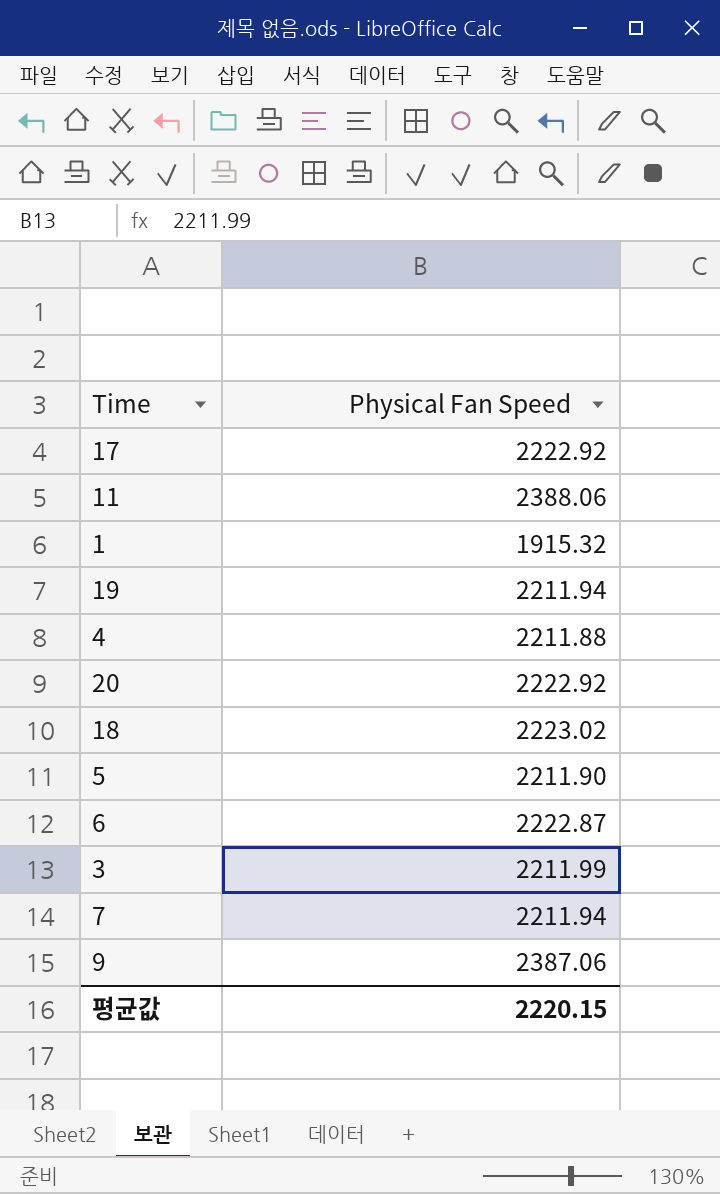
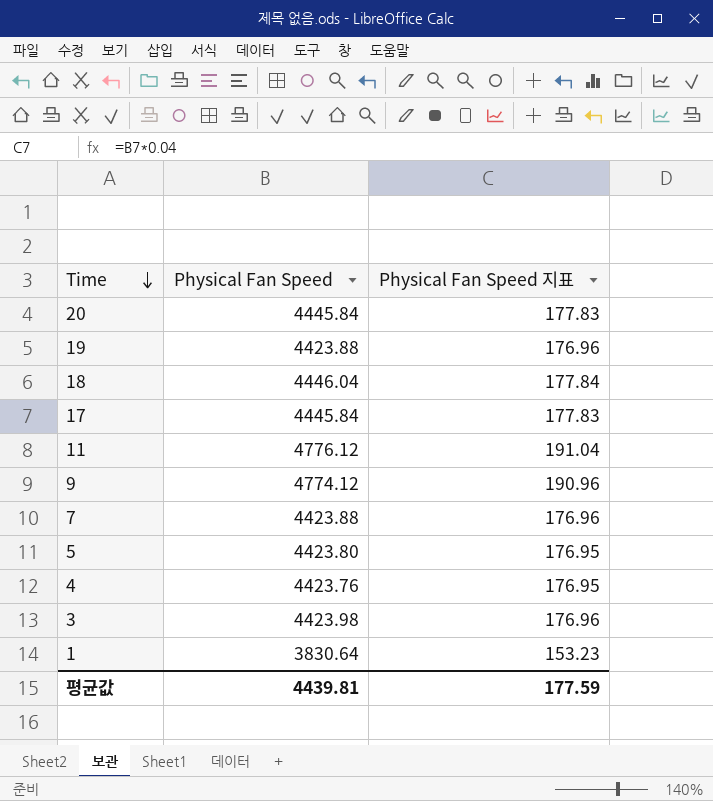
row order: none -> Time descending
column Physical Fan Speed 지표 | formula: none -> [Physical Fan Speed] * 0.04
row 6: 2222.87 -> none
20 | Physical Fan Speed: 2222.92 -> 4445.84
19 | Physical Fan Speed: 2211.94 -> 4423.88
18 | Physical Fan Speed: 2223.02 -> 4446.04
17 | Physical Fan Speed: 2222.92 -> 4445.84
11 | Physical Fan Speed: 2388.06 -> 4776.12
9 | Physical Fan Speed: 2387.06 -> 4774.12
7 | Physical Fan Speed: 2211.94 -> 4423.88
5 | Physical Fan Speed: 2211.90 -> 4423.80
4 | Physical Fan Speed: 2211.88 -> 4423.76
3 | Physical Fan Speed: 2211.99 -> 4423.98
1 | Physical Fan Speed: 1915.32 -> 3830.64
평균값 | Physical Fan Speed: 2220.15 -> 4439.81

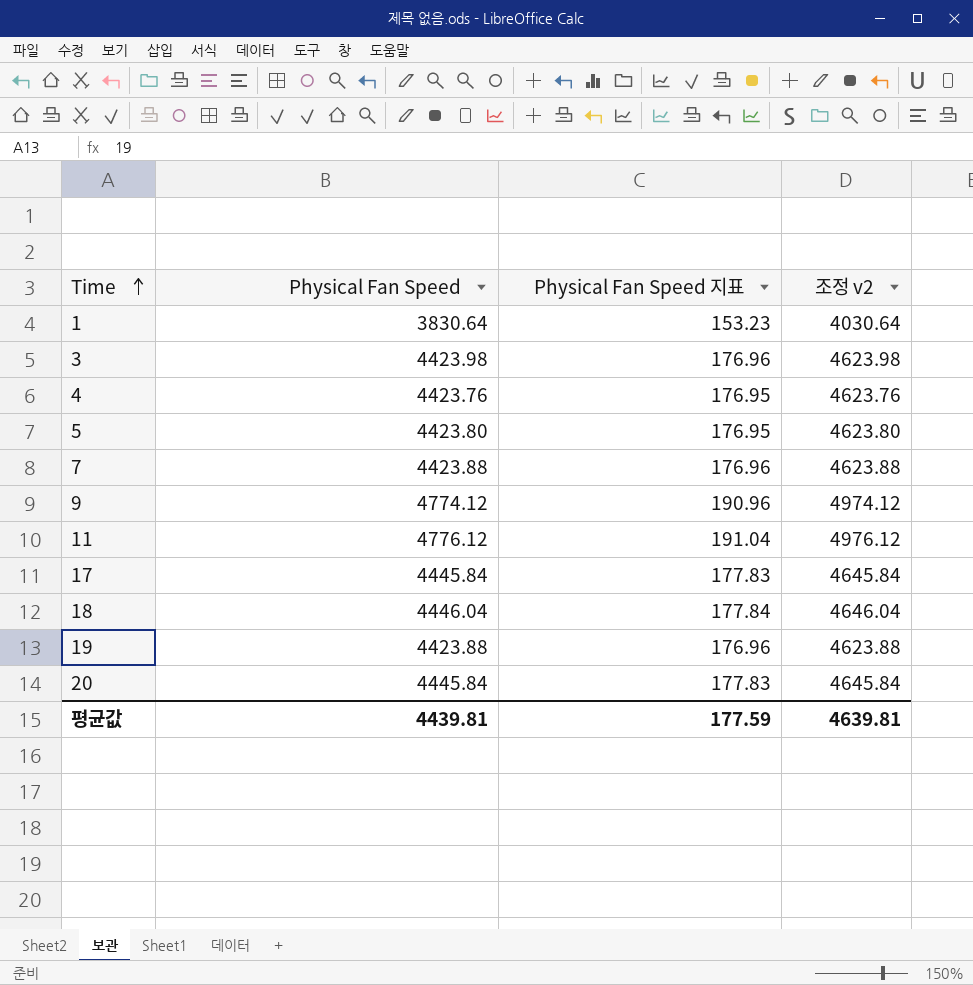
row order: Time descending -> Time ascending
column 조정 v2 | formula: none -> [Physical Fan Speed] + 200

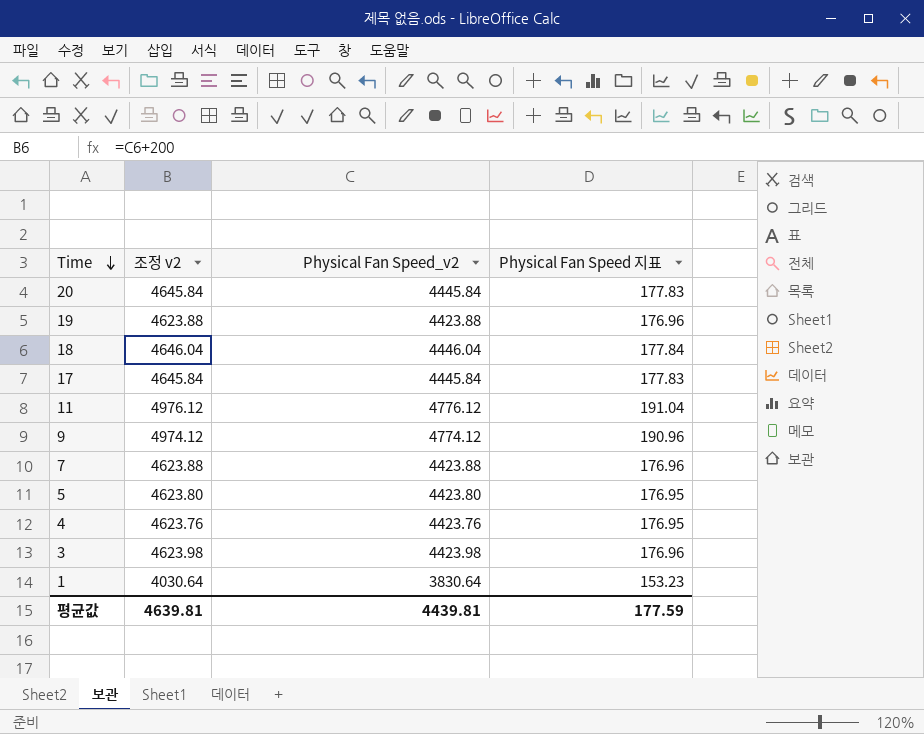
row order: Time ascending -> Time descending
column 조정 v2 | position: 4 -> 2
column name: Physical Fan Speed -> Physical Fan Speed_v2

